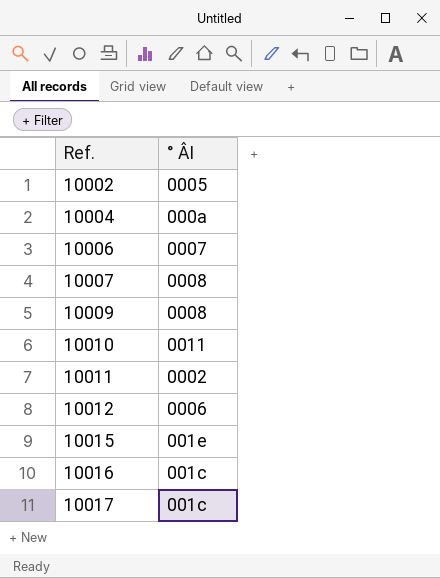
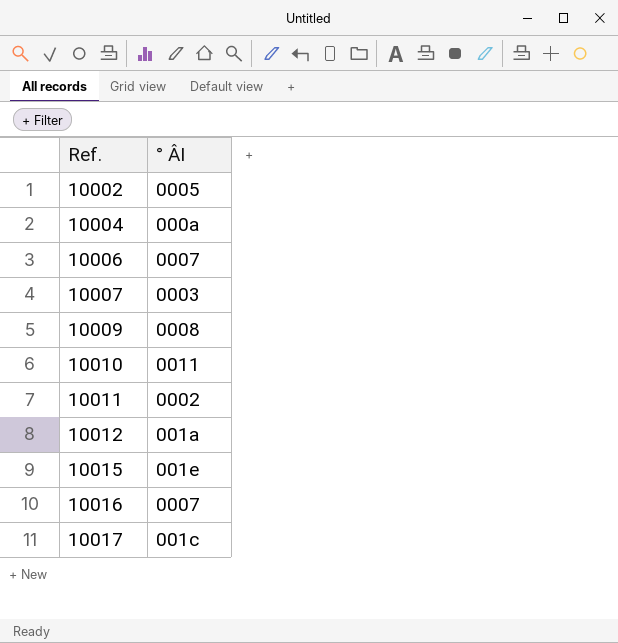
10007 | ° ÂI: 0008 -> 0003
10012 | ° ÂI: 0006 -> 001a
10016 | ° ÂI: 001c -> 0007

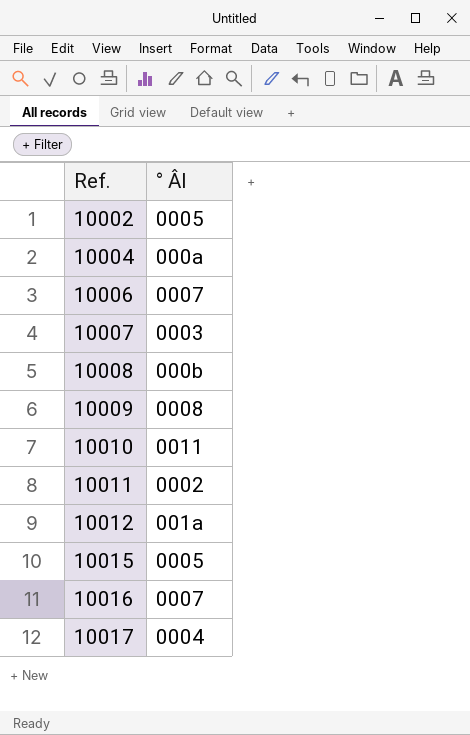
row 10008: none -> 000b
10015 | ° ÂI: 001e -> 0005
10017 | ° ÂI: 001c -> 0004

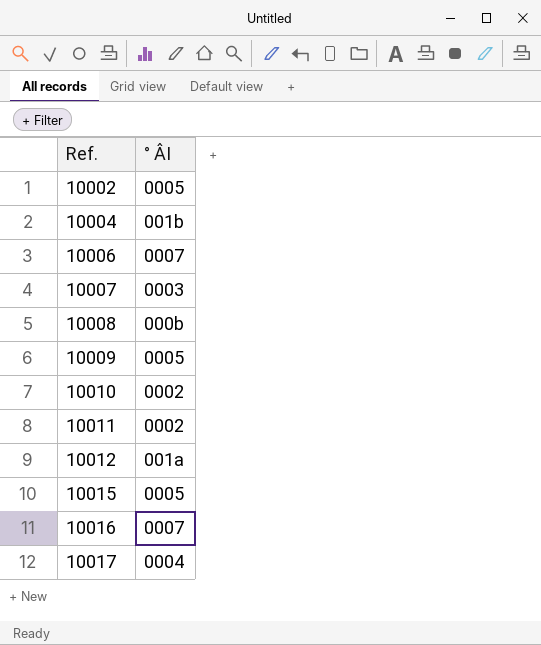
10004 | ° ÂI: 000a -> 001b
10009 | ° ÂI: 0008 -> 0005
10010 | ° ÂI: 0011 -> 0002

